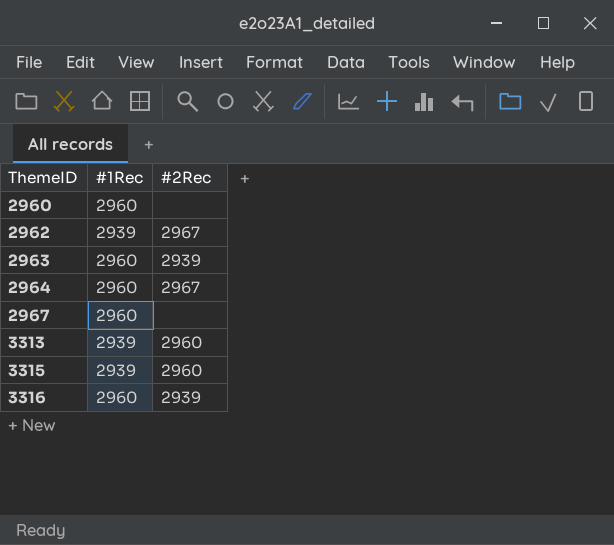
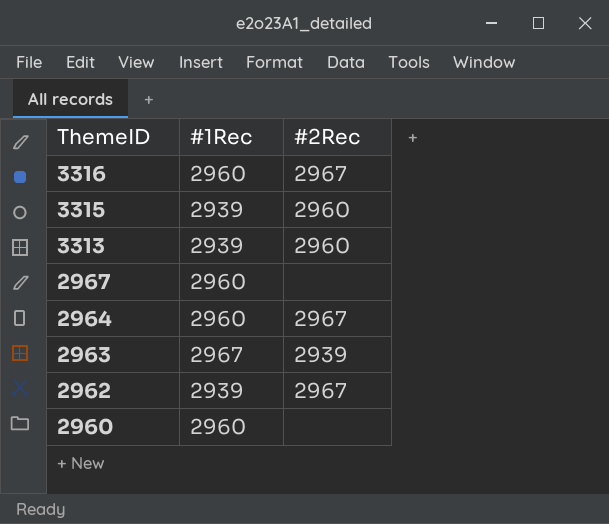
row order: ThemeID ascending -> ThemeID descending
3316 | #2Rec: 2939 -> 2967
2963 | #1Rec: 2960 -> 2967

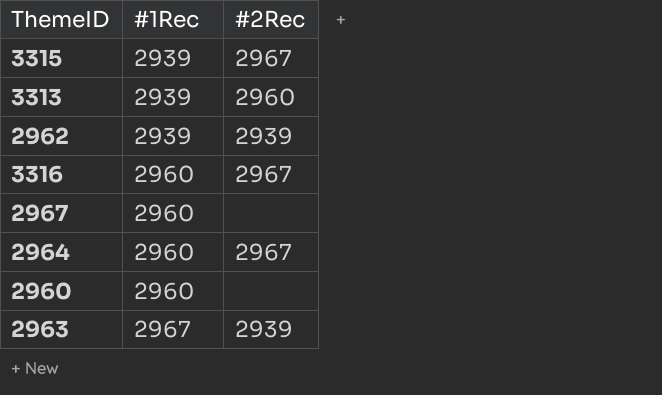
row order: ThemeID descending -> #1Rec ascending
3315 | #2Rec: 2960 -> 2967
2962 | #2Rec: 2967 -> 2939

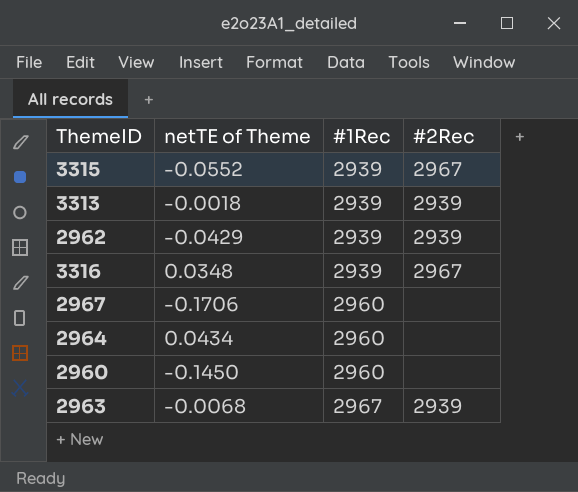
column netTE of Theme | position: none -> 2
3313 | #2Rec: 2960 -> 2939
3316 | #1Rec: 2960 -> 2939
2964 | #2Rec: 2967 -> none

